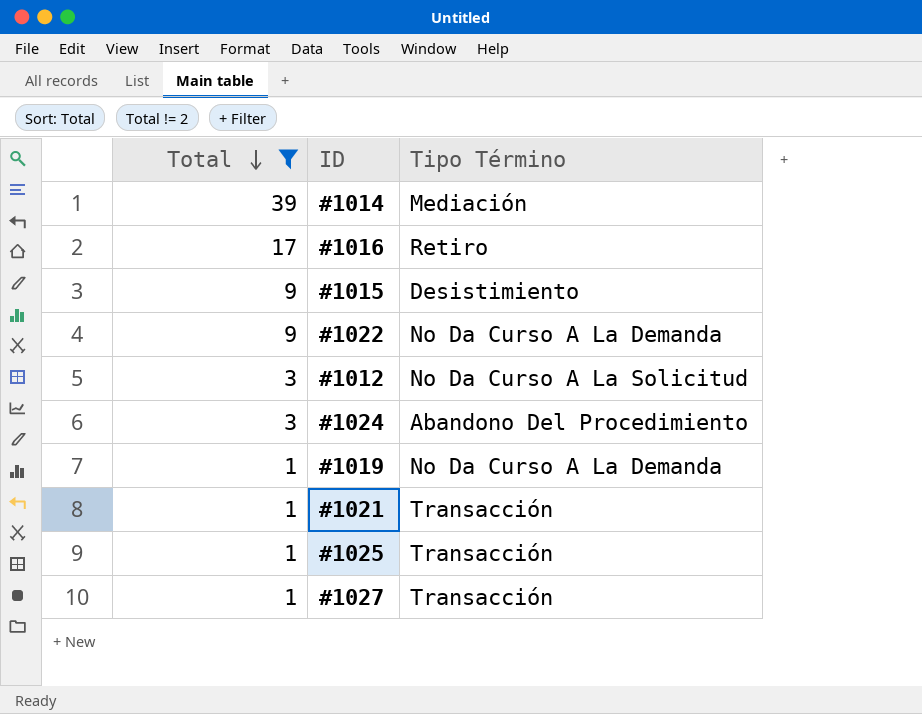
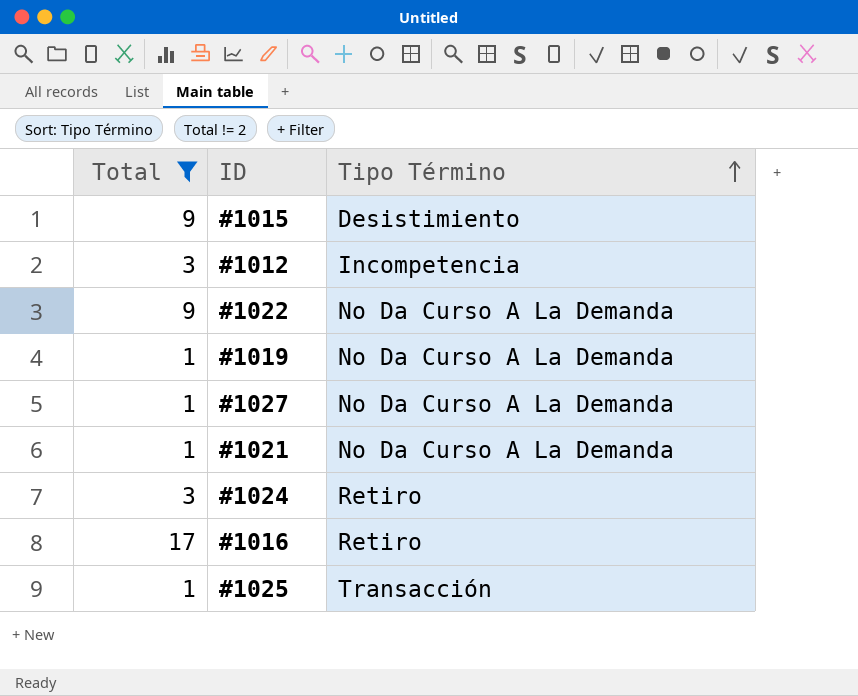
row order: Total descending -> Tipo Término ascending
row #1014: 39 | Mediación -> none
#1012 | Tipo Término: No Da Curso A La Solicitud -> Incompetencia
#1027 | Tipo Término: Transacción -> No Da Curso A La Demanda
#1021 | Tipo Término: Transacción -> No Da Curso A La Demanda
#1024 | Tipo Término: Abandono Del Procedimiento -> Retiro

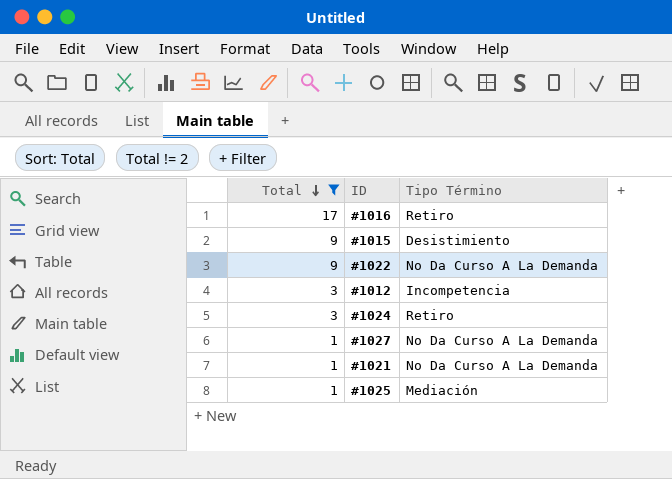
row order: Tipo Término ascending -> Total descending
row #1019: 1 | No Da Curso A La Demanda -> none
#1025 | Tipo Término: Transacción -> Mediación

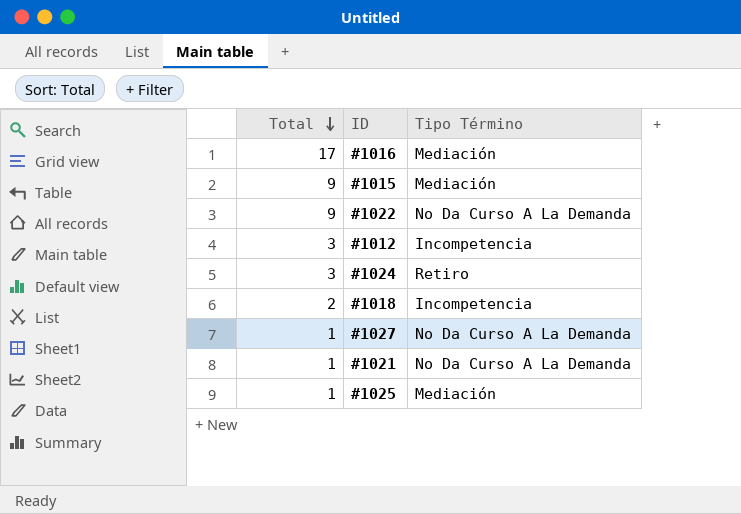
filter: Total != 2 -> none
#1016 | Tipo Término: Retiro -> Mediación
#1015 | Tipo Término: Desistimiento -> Mediación

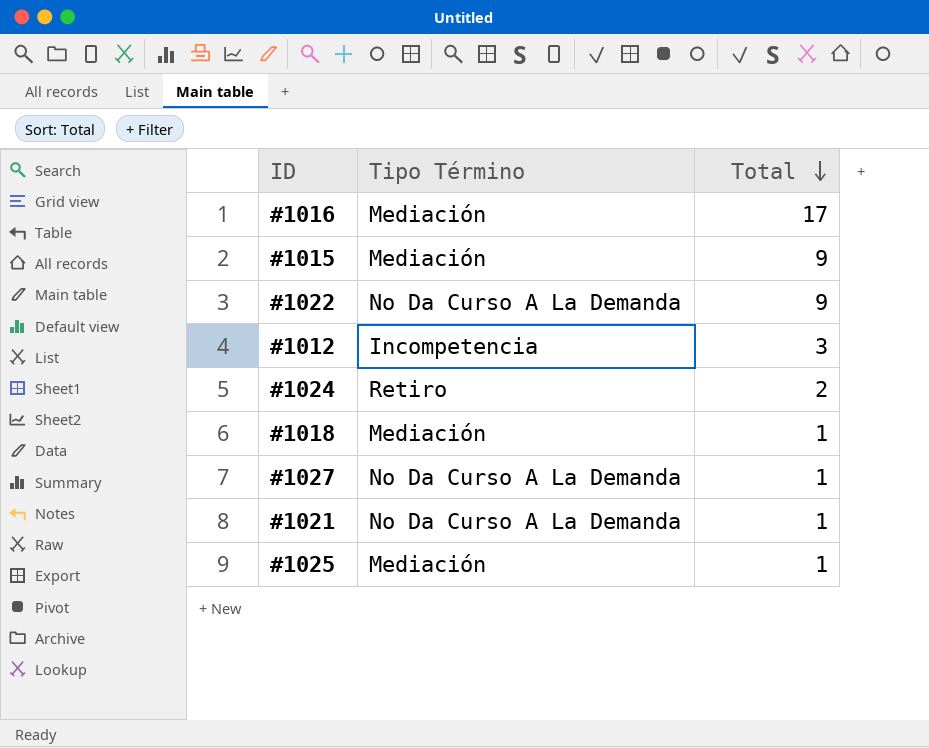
column Total | position: 1 -> 3
#1024 | Total: 3 -> 2
#1018 | Tipo Término: Incompetencia -> Mediación
#1018 | Total: 2 -> 1

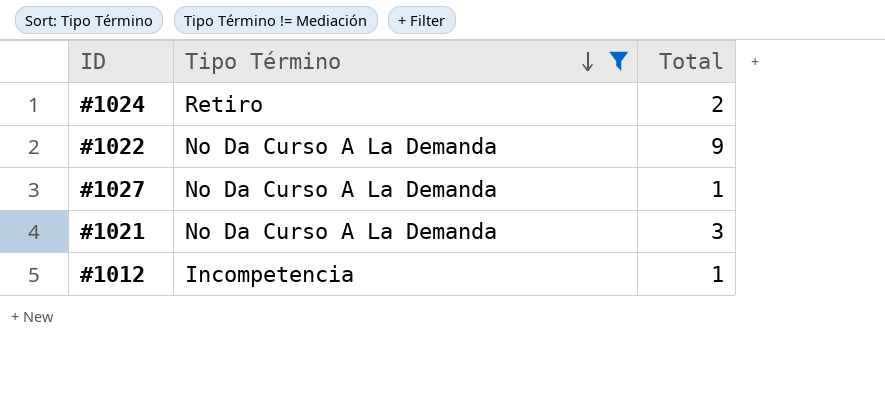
filter: none -> Tipo Término != Mediación
row order: Total descending -> Tipo Término descending
#1021 | Total: 1 -> 3
#1012 | Total: 3 -> 1

